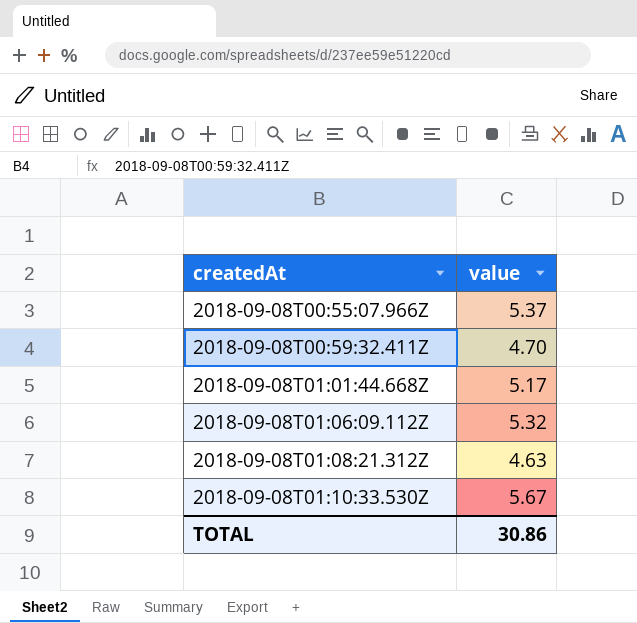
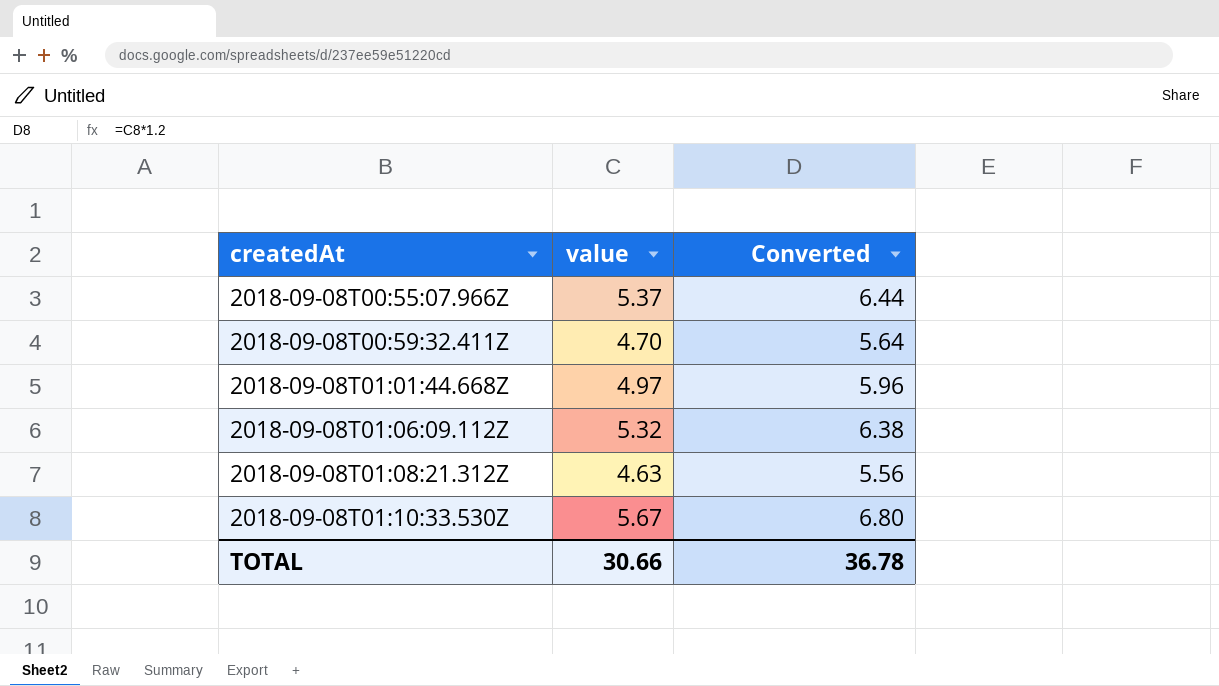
column Converted | formula: none -> [value] * 1.2
2018-09-08T01:01:44.668Z | value: 5.17 -> 4.97
TOTAL | value: 30.86 -> 30.66

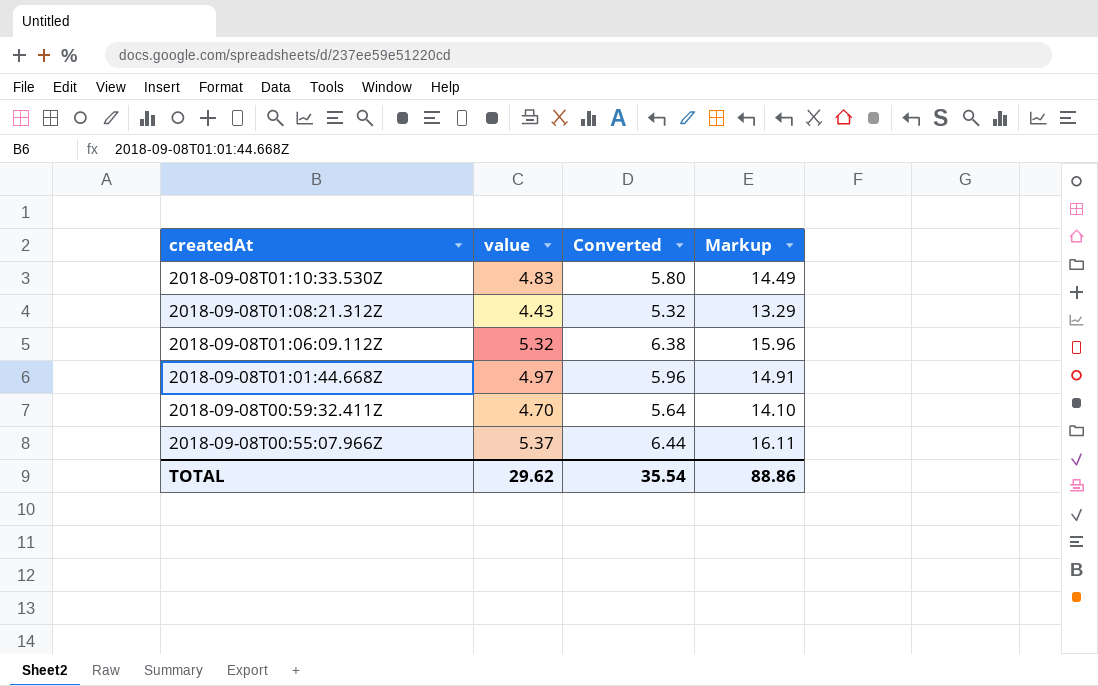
row order: createdAt ascending -> createdAt descending
column Markup | formula: none -> [value] * 3
2018-09-08T01:10:33.530Z | value: 5.67 -> 4.83
2018-09-08T01:10:33.530Z | Converted: 6.80 -> 5.80
2018-09-08T01:08:21.312Z | value: 4.63 -> 4.43
2018-09-08T01:08:21.312Z | Converted: 5.56 -> 5.32
TOTAL | value: 30.66 -> 29.62
TOTAL | Converted: 36.78 -> 35.54

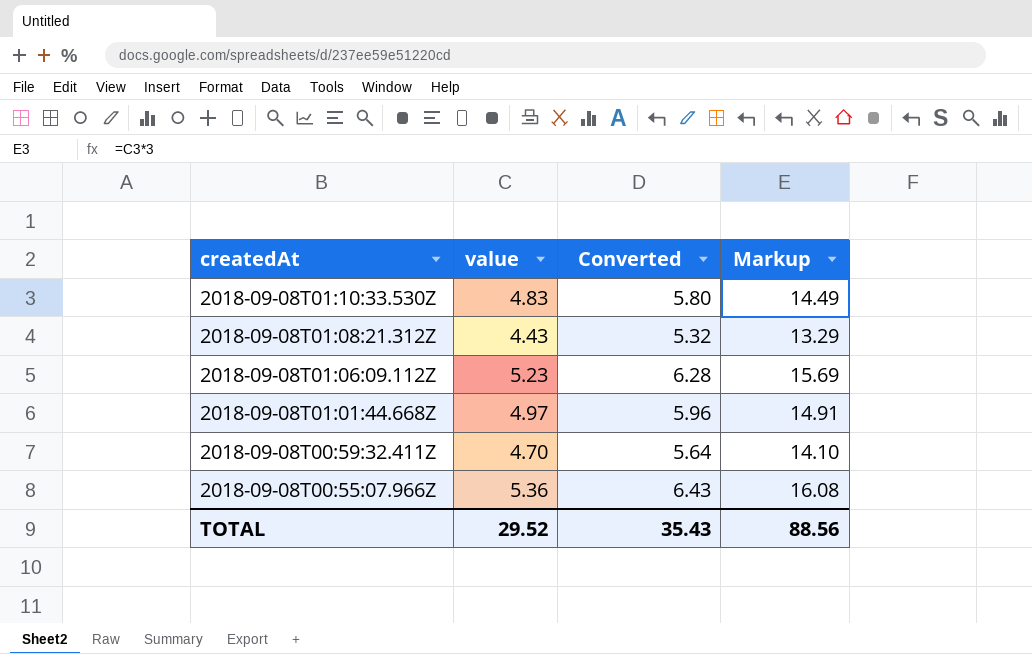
2018-09-08T01:06:09.112Z | value: 5.32 -> 5.23
2018-09-08T01:06:09.112Z | Converted: 6.38 -> 6.28
2018-09-08T01:06:09.112Z | Markup: 15.96 -> 15.69
2018-09-08T00:55:07.966Z | value: 5.37 -> 5.36
2018-09-08T00:55:07.966Z | Converted: 6.44 -> 6.43
2018-09-08T00:55:07.966Z | Markup: 16.11 -> 16.08
TOTAL | value: 29.62 -> 29.52
TOTAL | Converted: 35.54 -> 35.43
TOTAL | Markup: 88.86 -> 88.56

